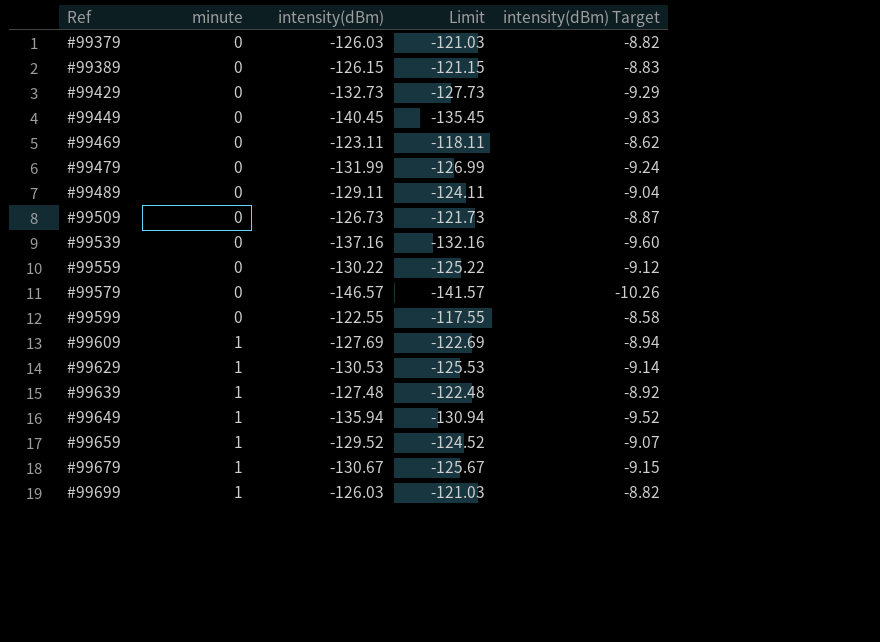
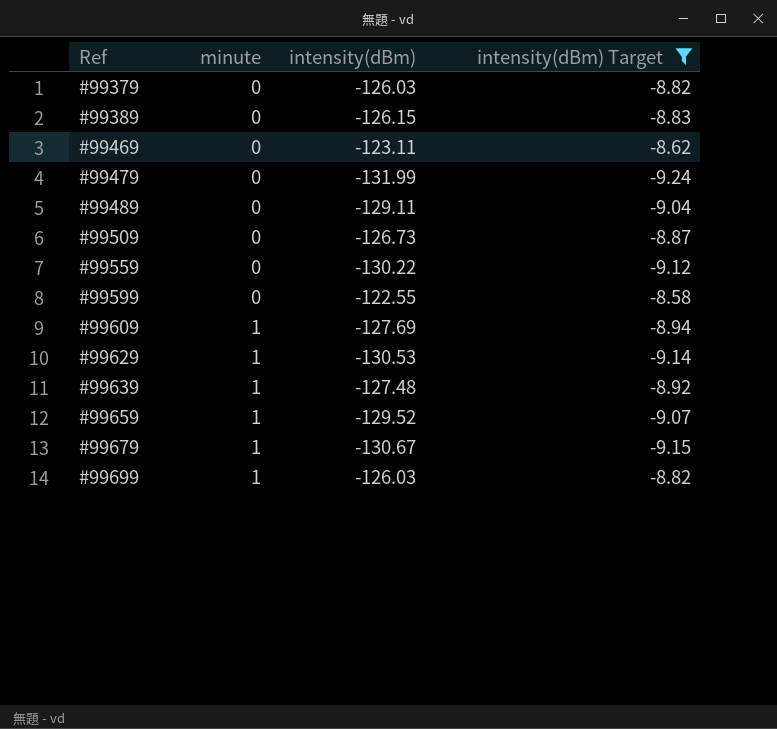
filter: none -> intensity(dBm) Target >= -9.24
column Limit | formula: [intensity(dBm)] + 5 -> none

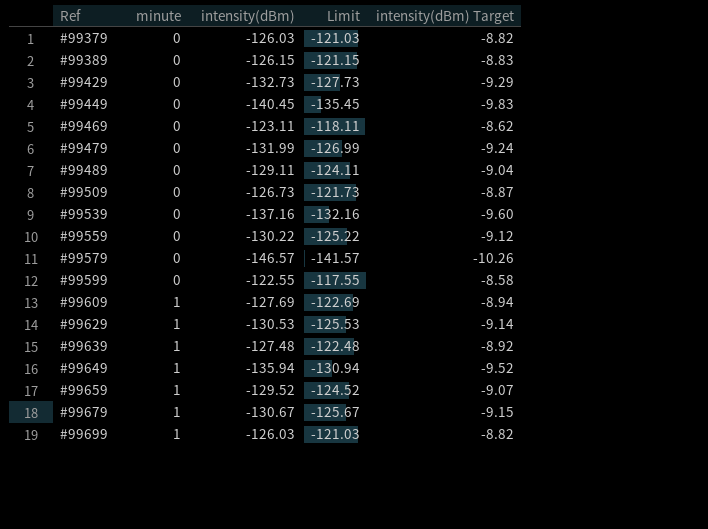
filter: intensity(dBm) Target >= -9.24 -> none
column Limit | formula: none -> [intensity(dBm)] + 5

